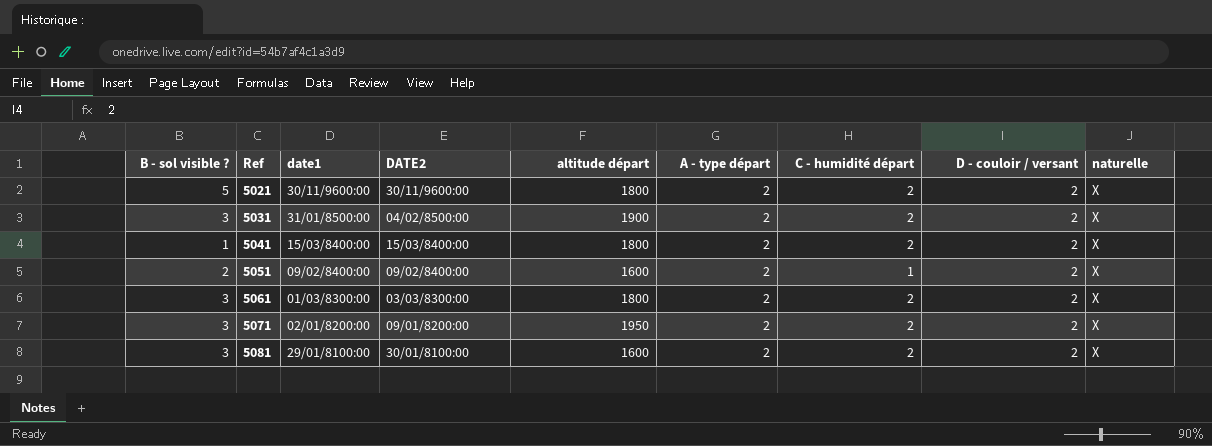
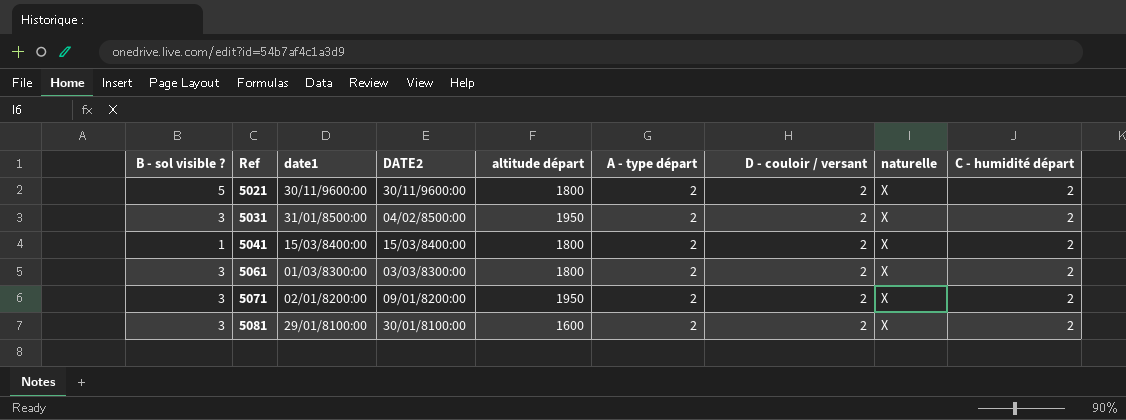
column C - humidité départ | position: 7 -> 9
row 5051: 2 | 09/02/8400:00 | 09/02/8400:00 | 1600 | 2 | 1 | 2 | X -> none
5031 | altitude départ: 1900 -> 1950

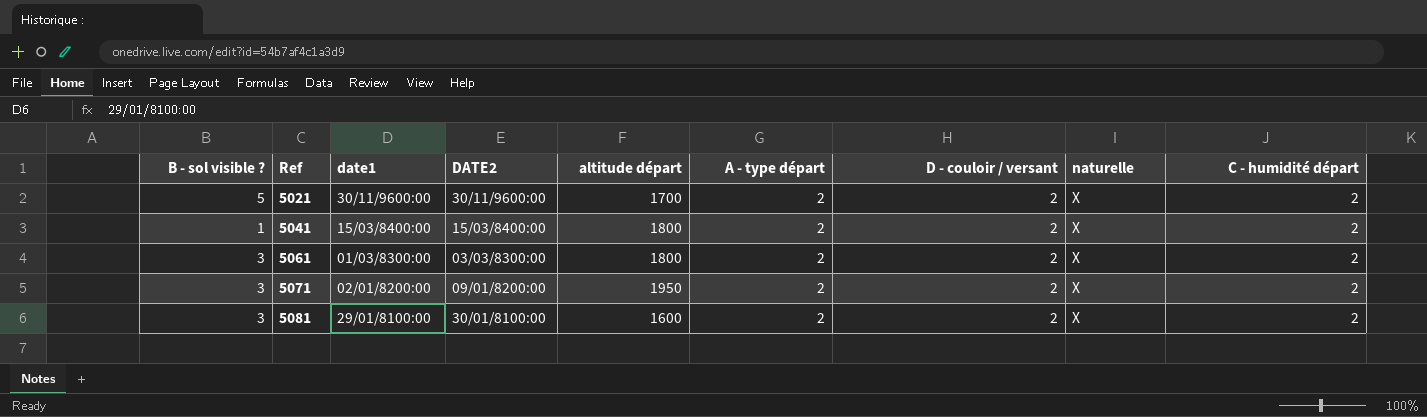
row 5031: 3 | 31/01/8500:00 | 04/02/8500:00 | 1950 | 2 | 2 | X | 2 -> none
5021 | altitude départ: 1800 -> 1700

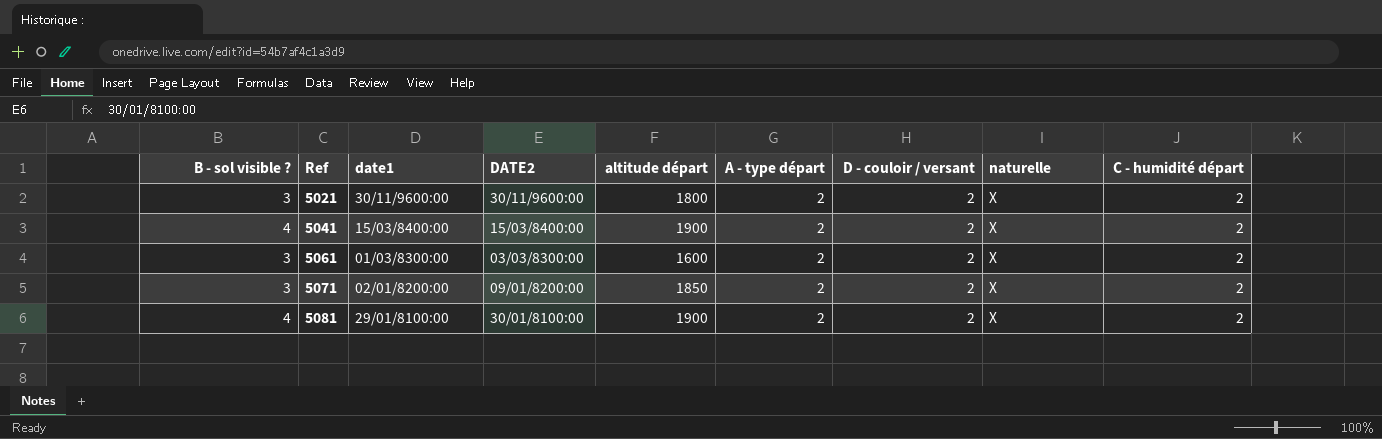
5021 | B - sol visible ?: 5 -> 3
5021 | altitude départ: 1700 -> 1800
5041 | B - sol visible ?: 1 -> 4
5041 | altitude départ: 1800 -> 1900
5061 | altitude départ: 1800 -> 1600
5071 | altitude départ: 1950 -> 1850
5081 | B - sol visible ?: 3 -> 4
5081 | altitude départ: 1600 -> 1900

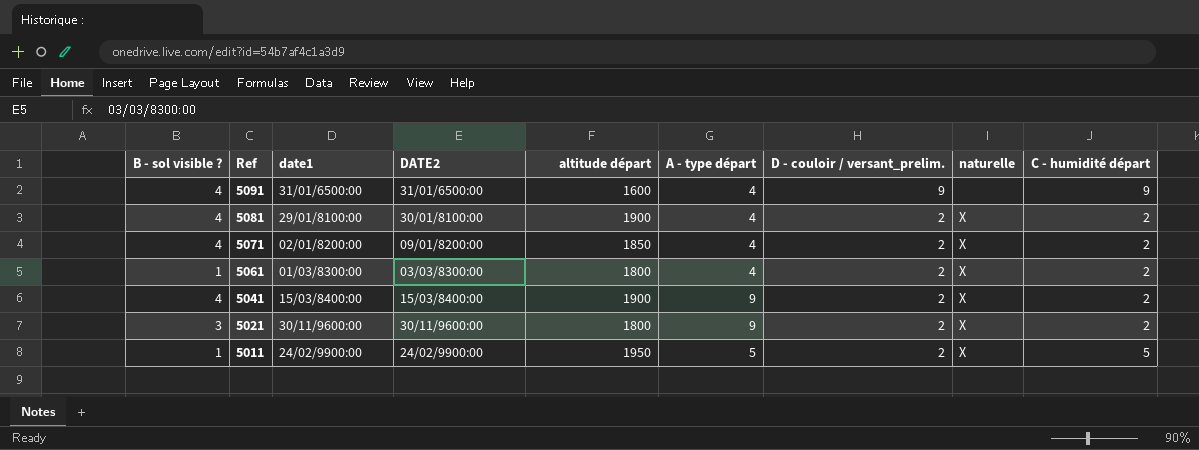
row order: Ref ascending -> Ref descending
column name: D - couloir / versant -> D - couloir / versant_prelim.
row 5091: none -> 4 | 31/01/6500:00 | 31/01/6500:00 | 1600 | 4 | 9 | none | 9
5081 | A - type départ: 2 -> 4
5071 | B - sol visible ?: 3 -> 4
5071 | A - type départ: 2 -> 4
5061 | B - sol visible ?: 3 -> 1
5061 | altitude départ: 1600 -> 1800
5061 | A - type départ: 2 -> 4
5041 | A - type départ: 2 -> 9
5021 | A - type départ: 2 -> 9
row 5011: none -> 1 | 24/02/9900:00 | 24/02/9900:00 | 1950 | 5 | 2 | X | 5

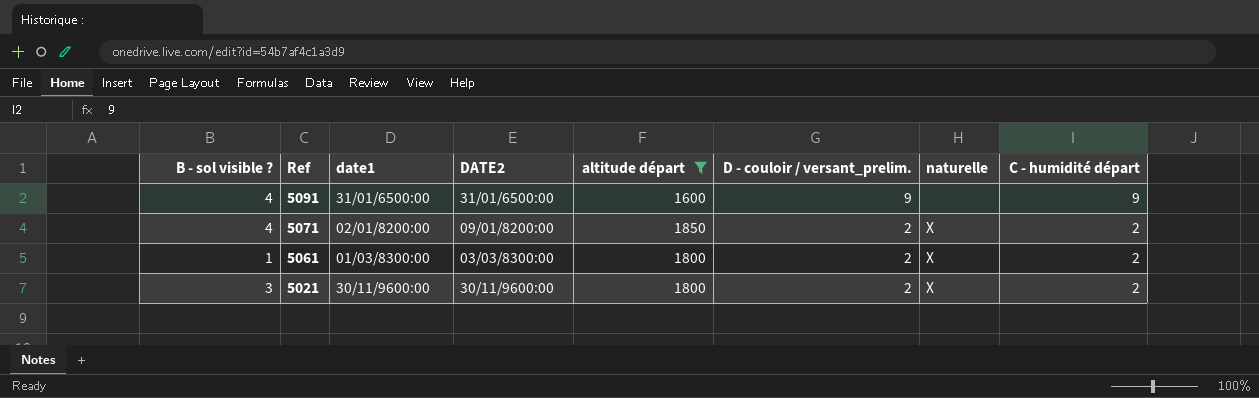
filter: none -> altitude départ <= 1850
column A - type départ | position: 6 -> none

